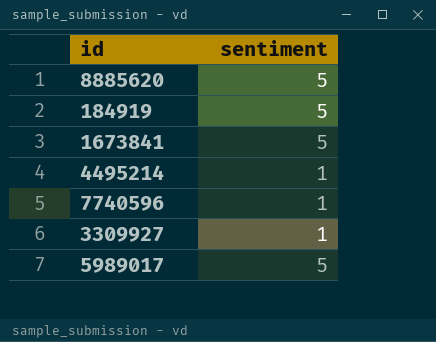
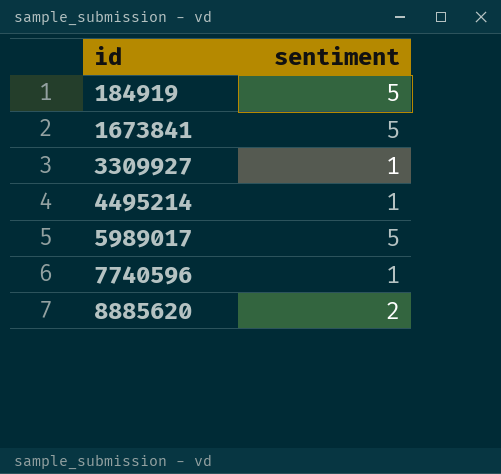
row order: none -> id ascending
8885620 | sentiment: 5 -> 2

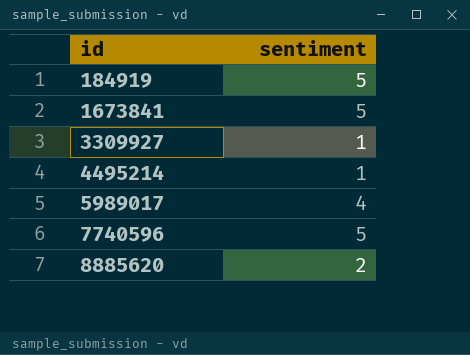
5989017 | sentiment: 5 -> 4
7740596 | sentiment: 1 -> 5

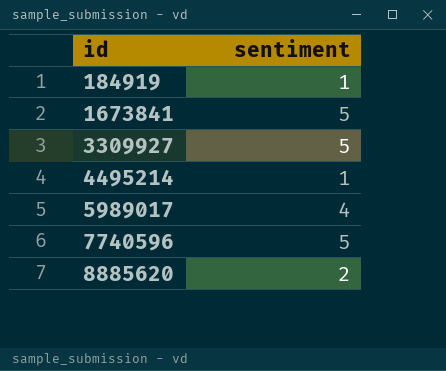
184919 | sentiment: 5 -> 1
3309927 | sentiment: 1 -> 5

